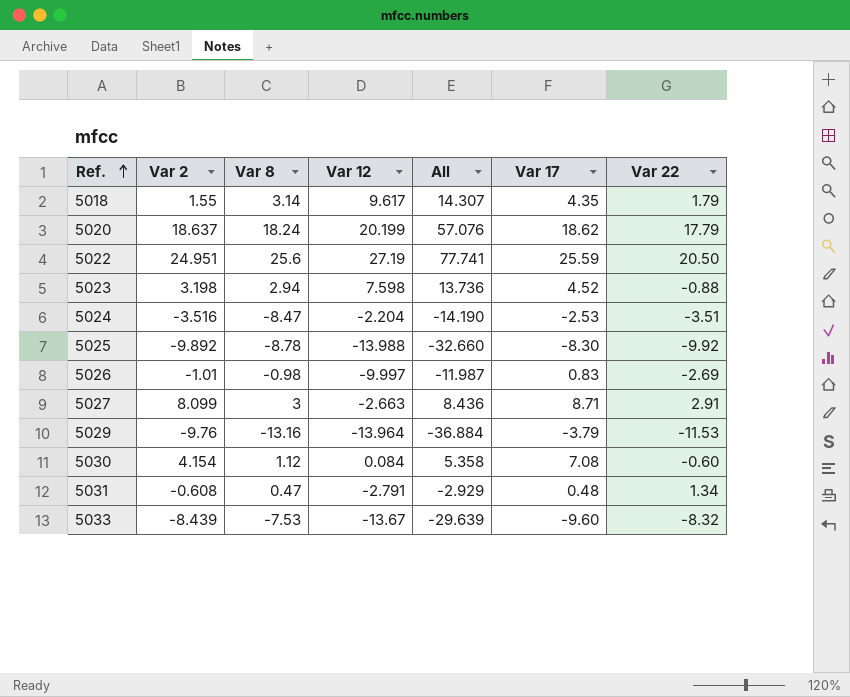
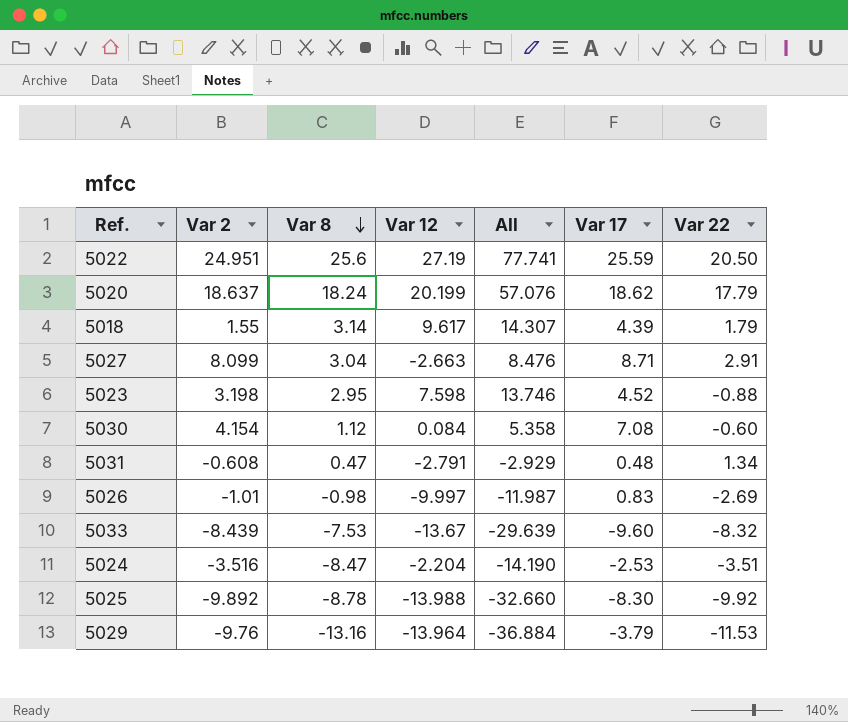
row order: Ref. ascending -> Var 8 descending
5018 | Var 17: 4.35 -> 4.39
5027 | Var 8: 3 -> 3.04
5027 | All: 8.436 -> 8.476
5023 | Var 8: 2.94 -> 2.95
5023 | All: 13.736 -> 13.746

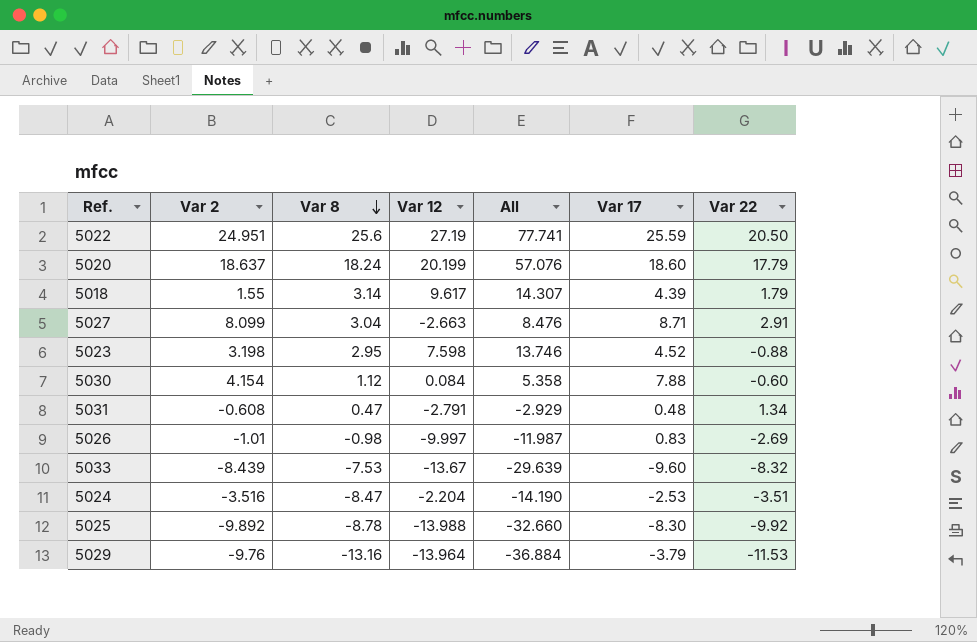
5020 | Var 17: 18.62 -> 18.60
5030 | Var 17: 7.08 -> 7.88

